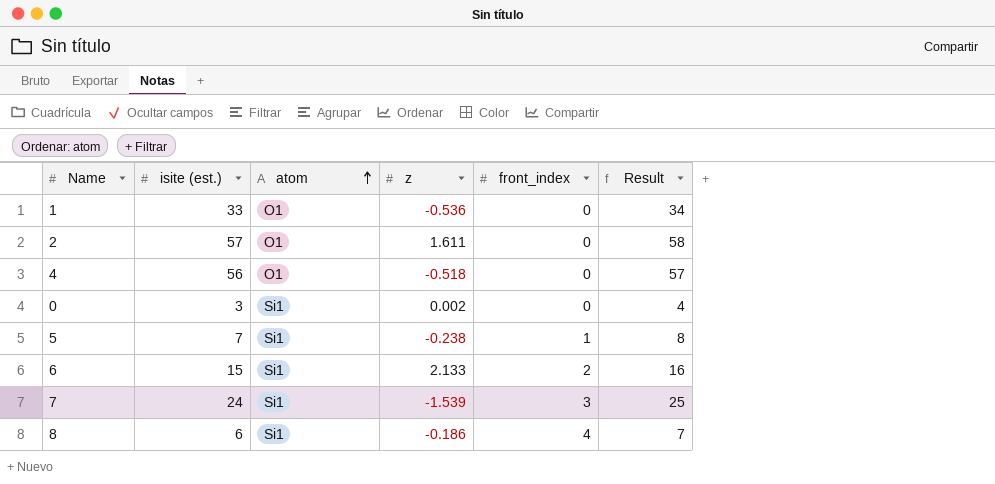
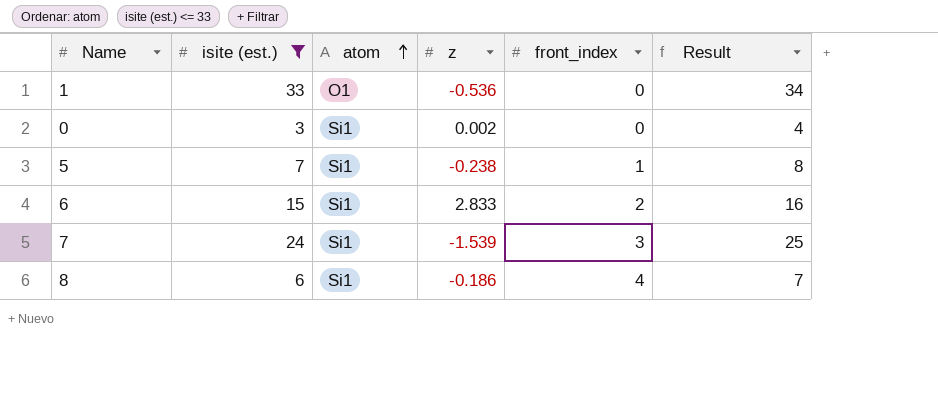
filter: none -> isite (est.) <= 33
6 | z: 2.133 -> 2.833

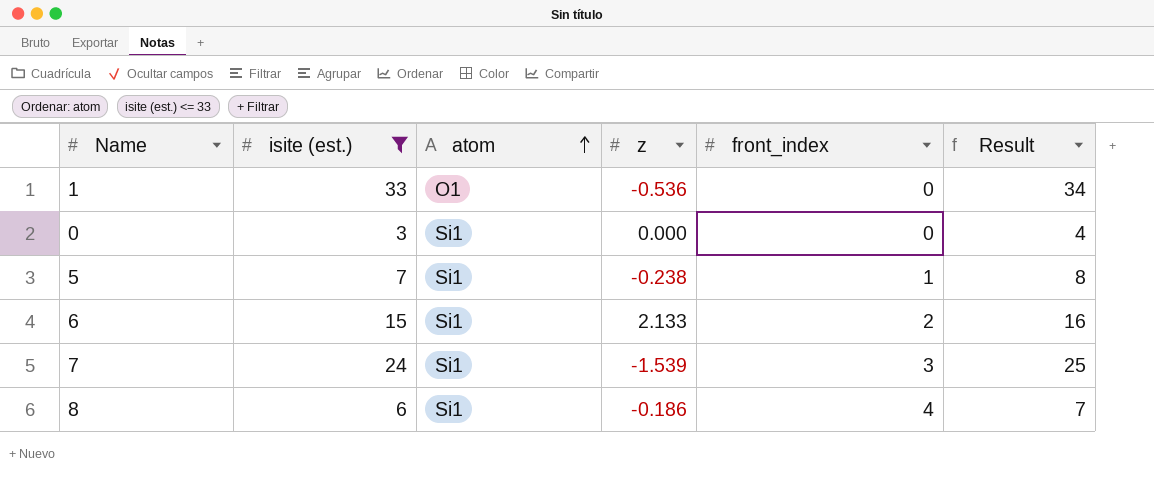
0 | z: 0.002 -> 0.000
6 | z: 2.833 -> 2.133

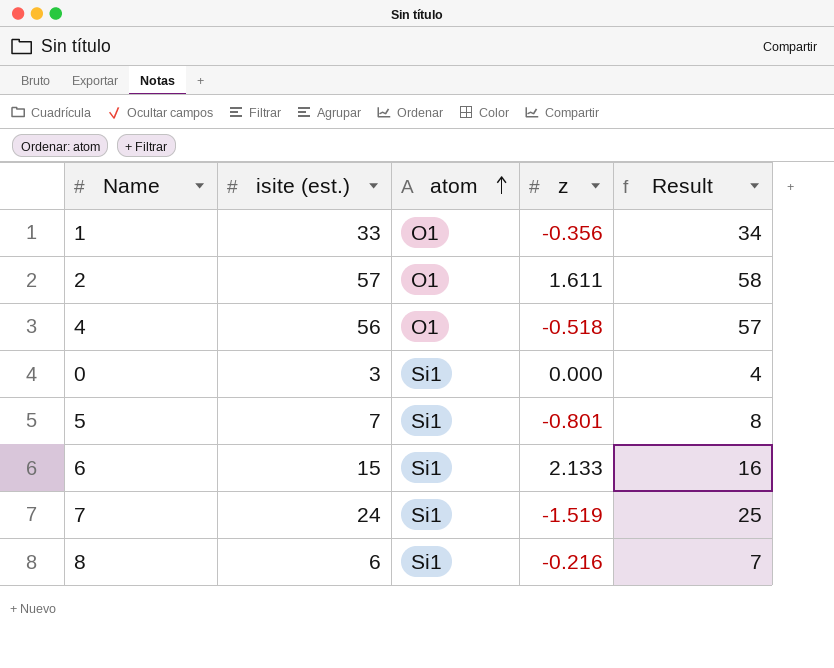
filter: isite (est.) <= 33 -> none
column front_index | position: 5 -> none
1 | z: -0.536 -> -0.356
5 | z: -0.238 -> -0.801
7 | z: -1.539 -> -1.519
8 | z: -0.186 -> -0.216

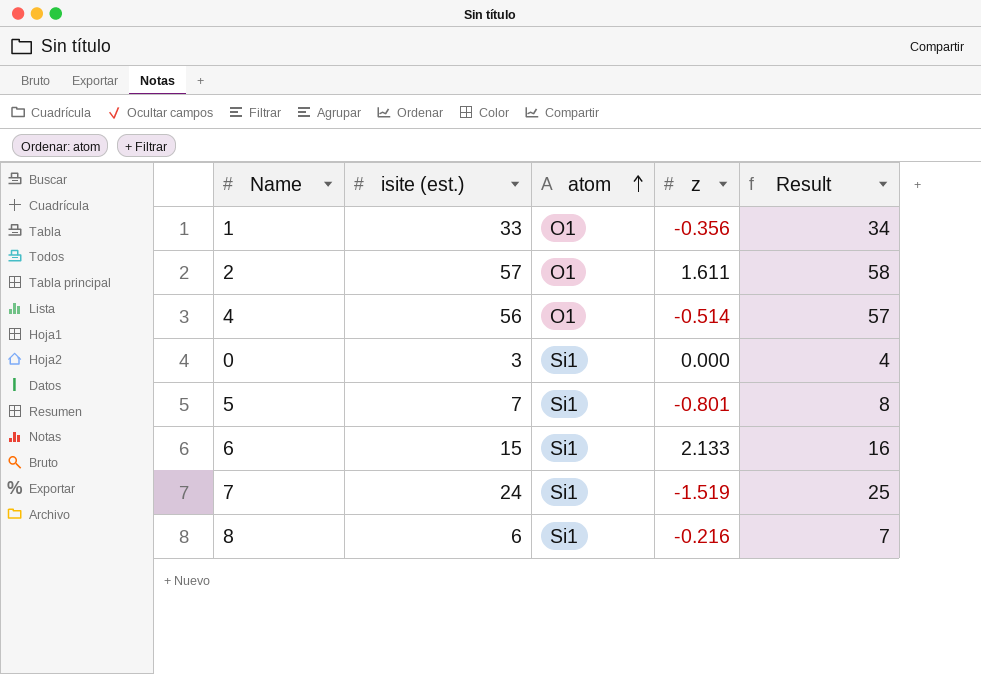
4 | z: -0.518 -> -0.514

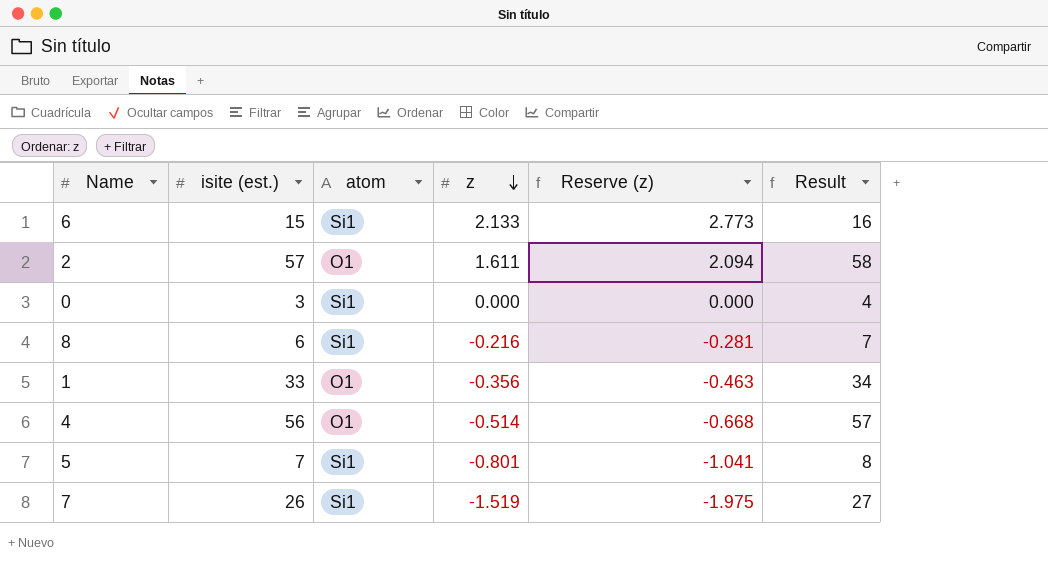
row order: atom ascending -> z descending
column Reserve (z) | formula: none -> [z] * 1.3
7 | isite (est.): 24 -> 26
7 | Result: 25 -> 27

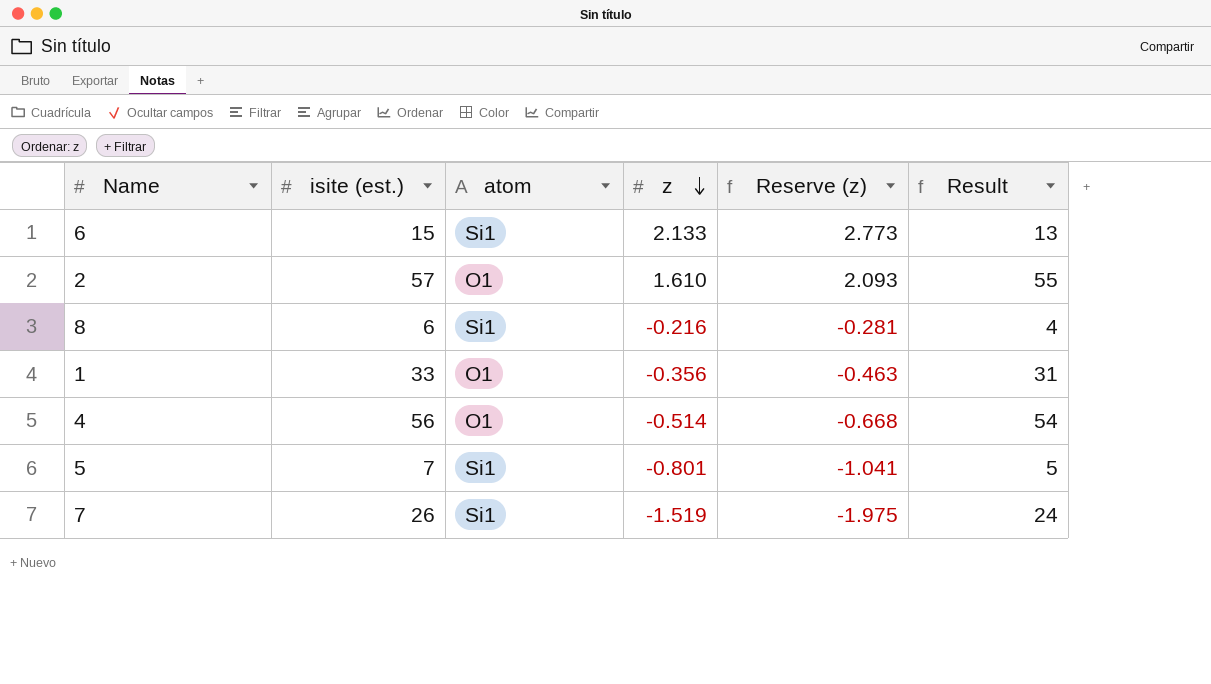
column Result | formula: [isite (est.)] + 1 -> [isite (est.)] - 2
row 0: 3 | Si1 | 0.000 | 0.000 | 4 -> none
2 | z: 1.611 -> 1.610
2 | Reserve (z): 2.094 -> 2.093

